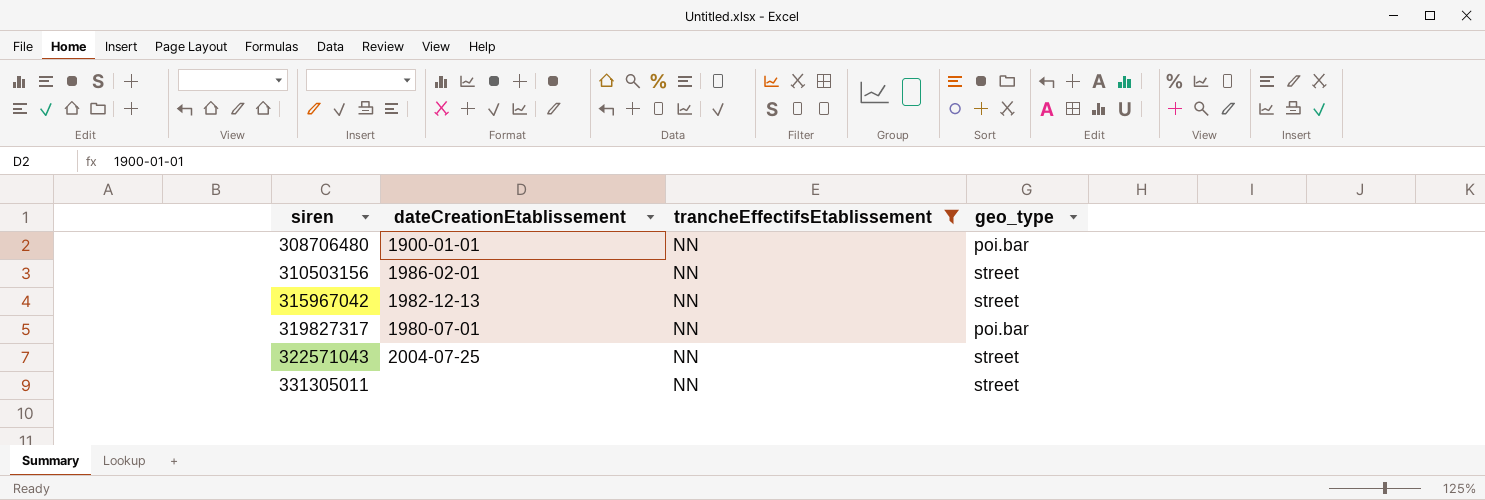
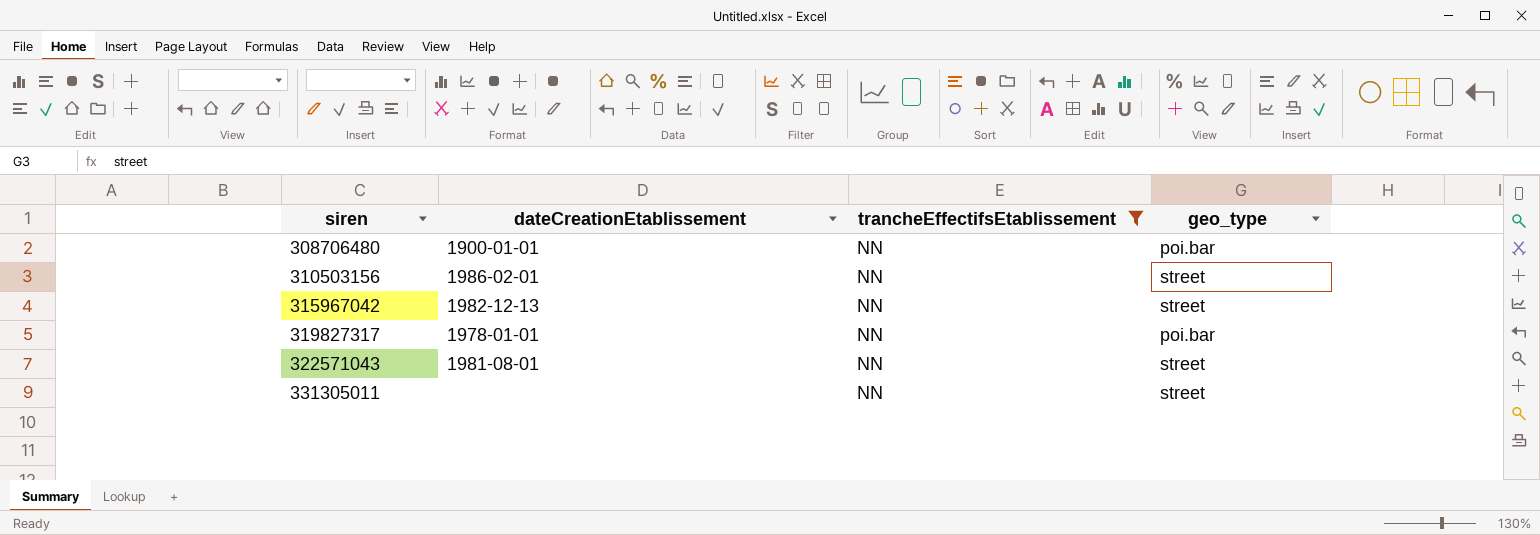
319827317 | dateCreationEtablissement: 1980-07-01 -> 1978-01-01
322571043 | dateCreationEtablissement: 2004-07-25 -> 1981-08-01

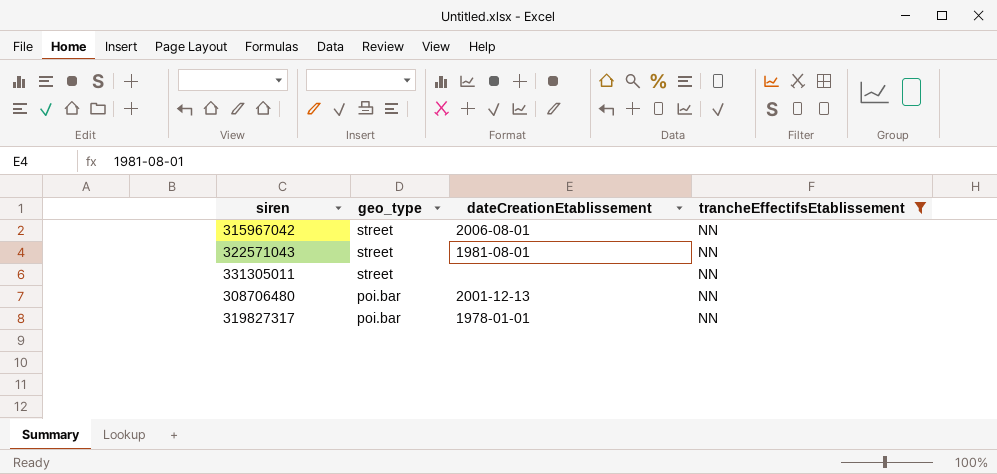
row order: siren ascending -> geo_type descending
column geo_type | position: 4 -> 2
row 310503156: 1986-02-01 | NN | street -> none
315967042 | dateCreationEtablissement: 1982-12-13 -> 2006-08-01
308706480 | dateCreationEtablissement: 1900-01-01 -> 2001-12-13

